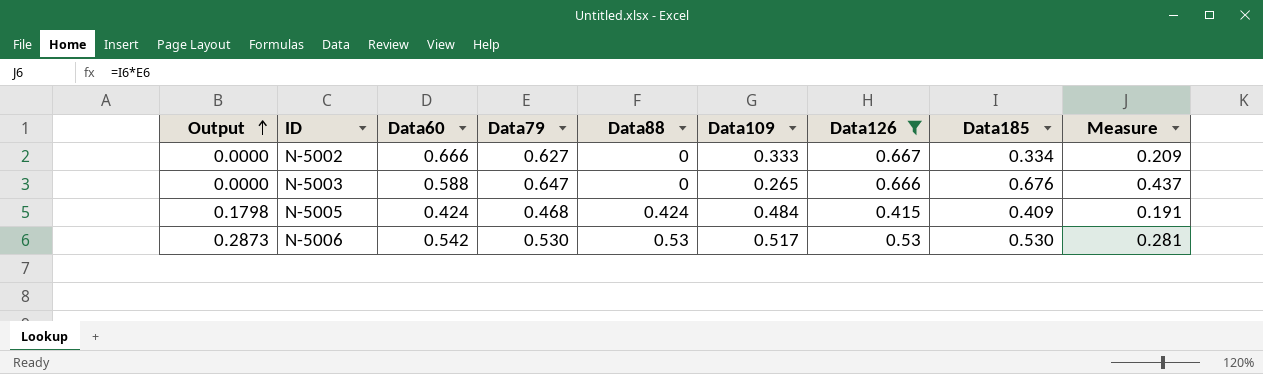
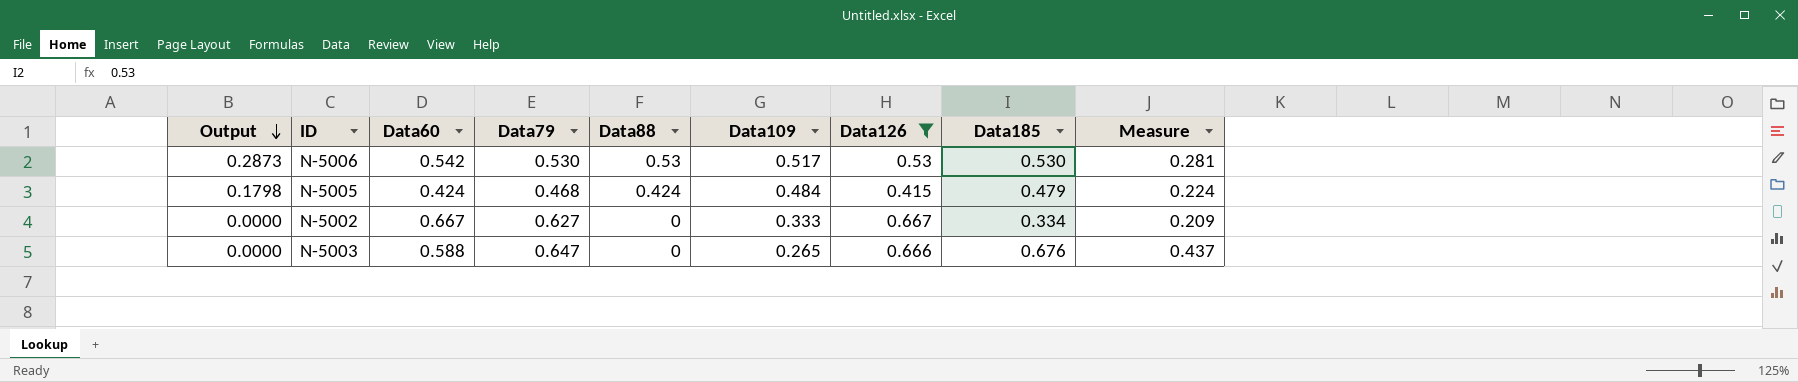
row order: Output ascending -> Output descending
N-5005 | Data185: 0.409 -> 0.479
N-5005 | Measure: 0.191 -> 0.224
N-5002 | Data60: 0.666 -> 0.667

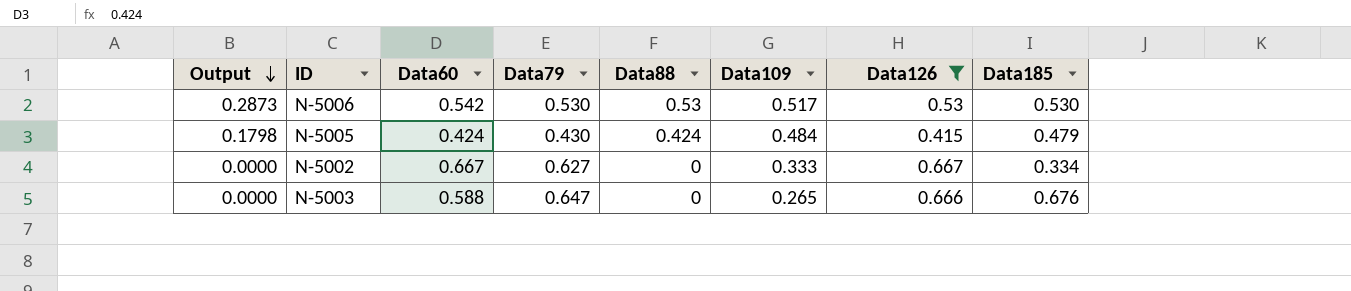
column Measure | formula: [Data79] * [Data185] -> none
N-5005 | Data79: 0.468 -> 0.430

